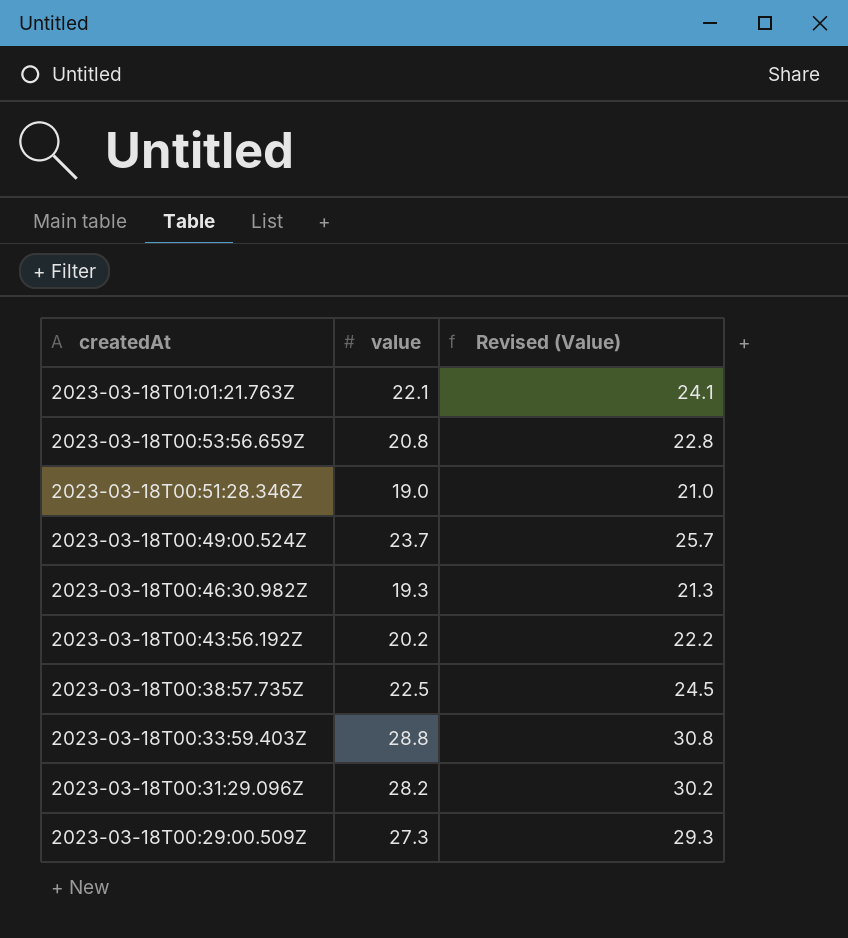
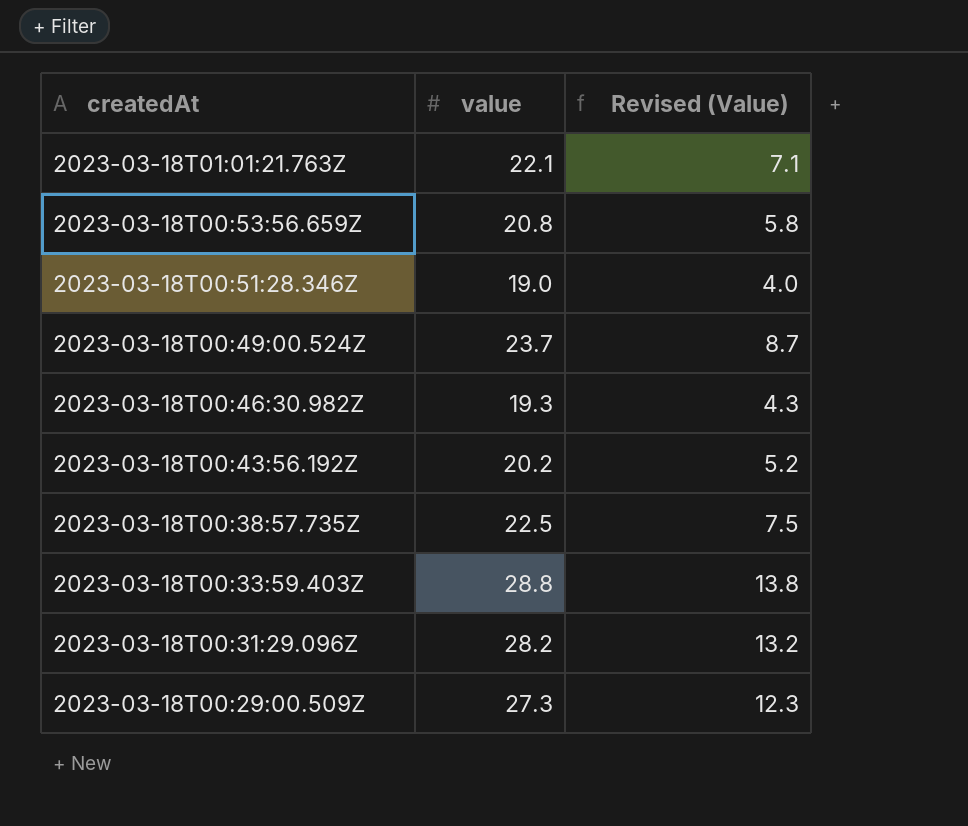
column Revised (Value) | formula: [value] + 2 -> [value] - 15

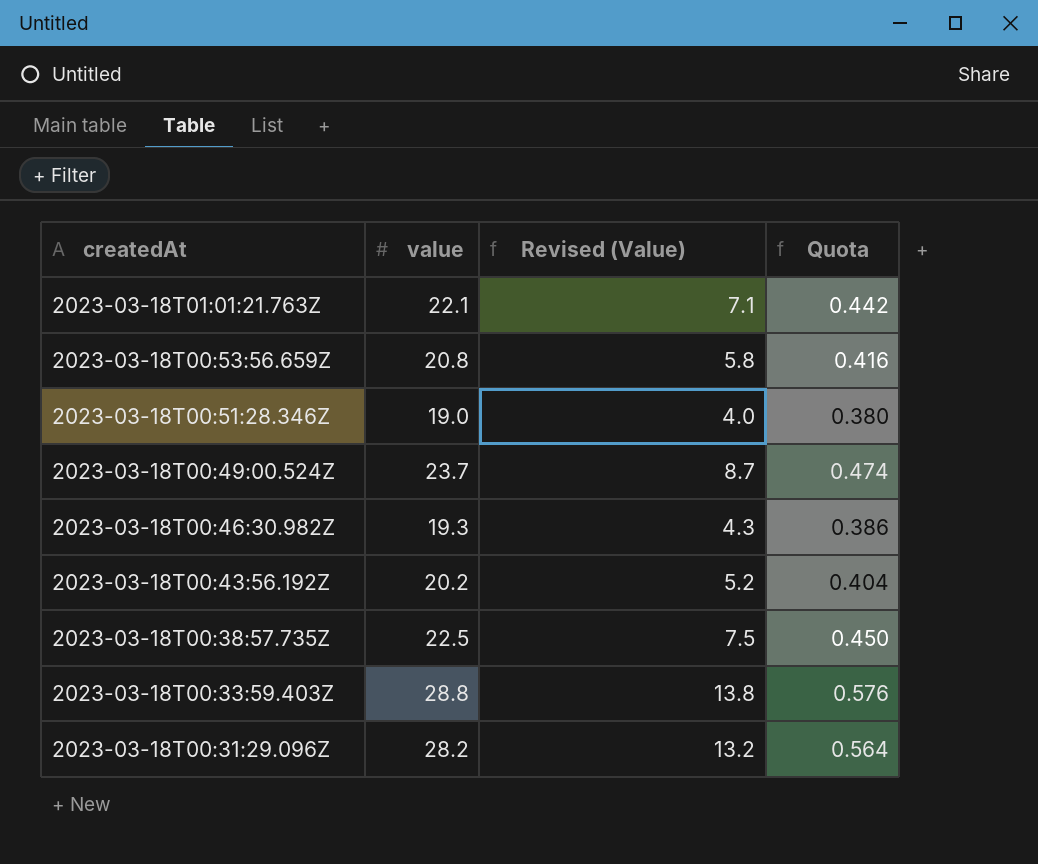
column Quota | formula: none -> [value] * 0.02
row 2023-03-18T00:29:00.509Z: 27.3 | 12.3 -> none

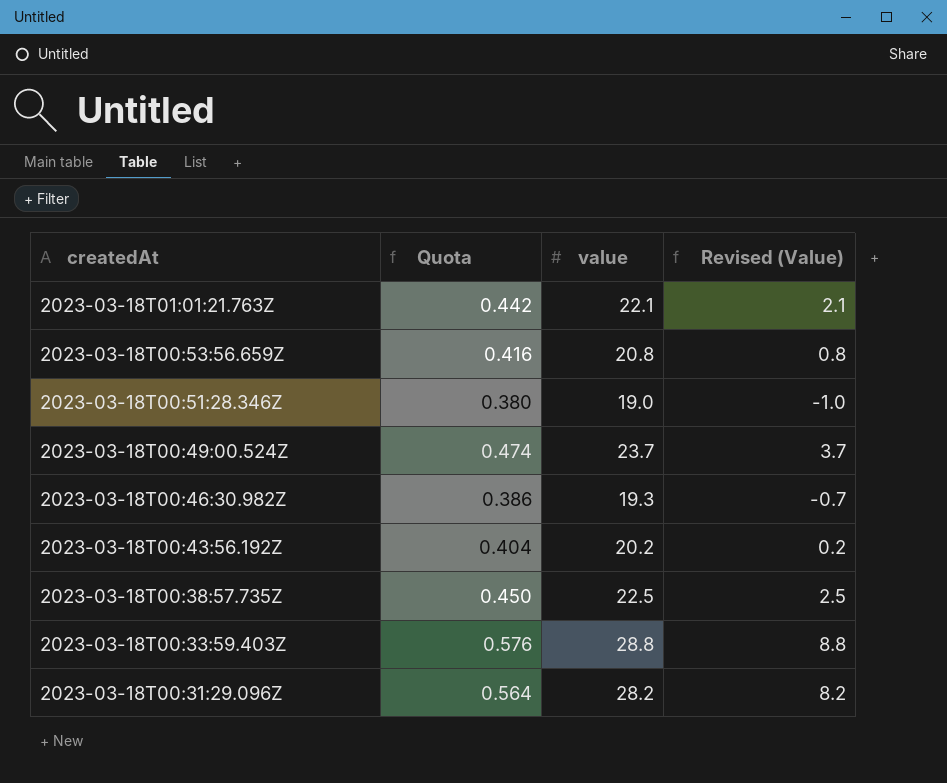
column Quota | position: 4 -> 2
column Revised (Value) | formula: [value] - 15 -> [value] - 20

